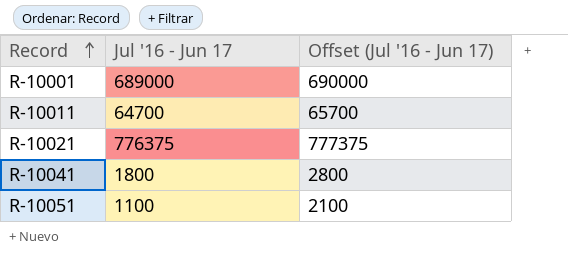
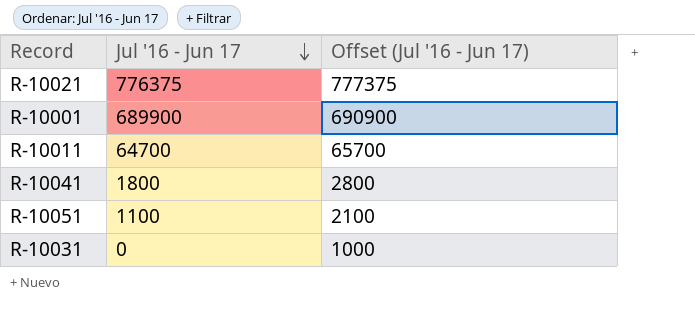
row order: Record ascending -> Jul '16 - Jun 17 descending
R-10001 | Jul '16 - Jun 17: 689000 -> 689900
R-10001 | Offset (Jul '16 - Jun 17): 690000 -> 690900
row R-10031: none -> 0 | 1000

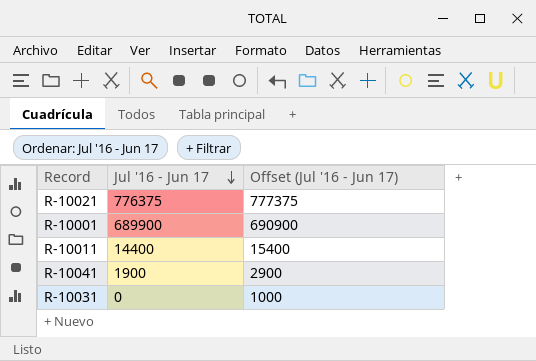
row R-10051: 1100 | 2100 -> none
R-10011 | Jul '16 - Jun 17: 64700 -> 14400
R-10011 | Offset (Jul '16 - Jun 17): 65700 -> 15400
R-10041 | Jul '16 - Jun 17: 1800 -> 1900
R-10041 | Offset (Jul '16 - Jun 17): 2800 -> 2900

